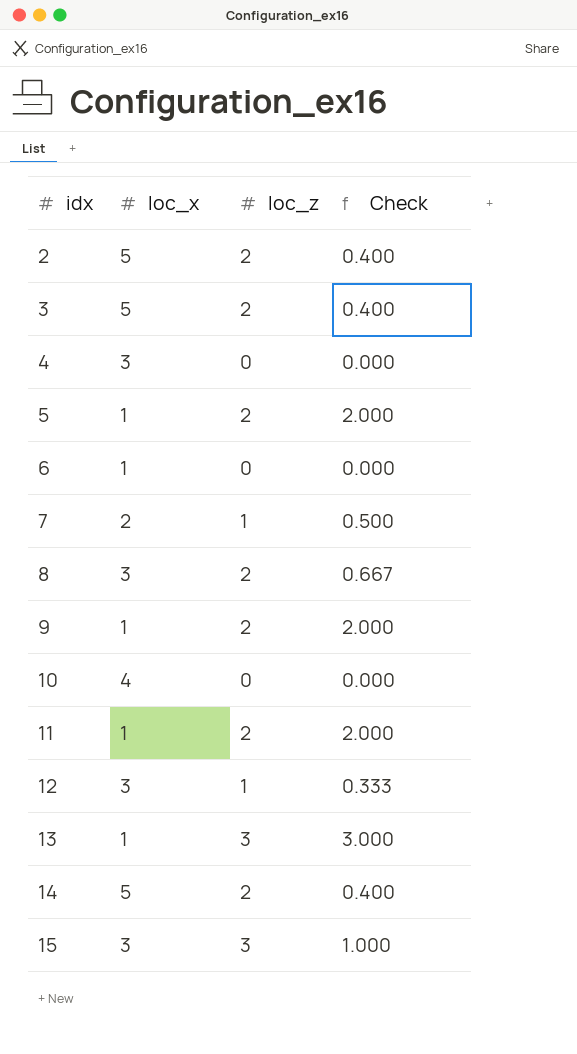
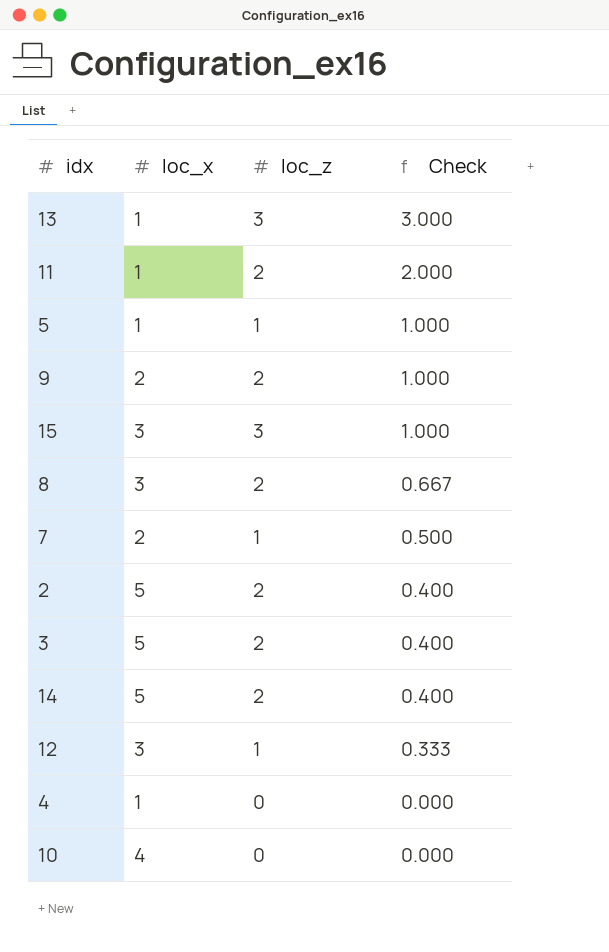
row order: idx ascending -> Check descending
row 6: 1 | 0 | 0.000 -> none
5 | loc_z: 2 -> 1
5 | Check: 2.000 -> 1.000
9 | loc_x: 1 -> 2
9 | Check: 2.000 -> 1.000
4 | loc_x: 3 -> 1

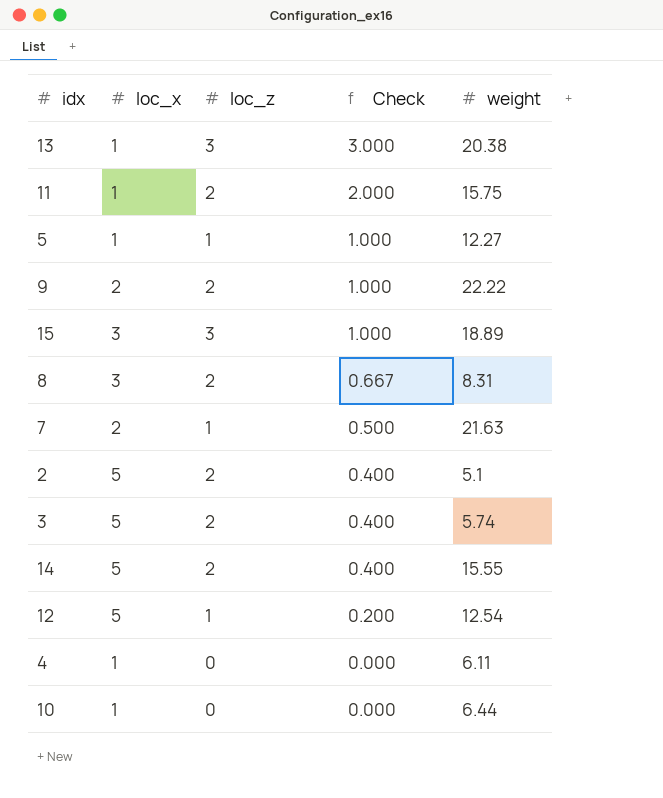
column weight | position: none -> 5
12 | loc_x: 3 -> 5
12 | Check: 0.333 -> 0.200
10 | loc_x: 4 -> 1

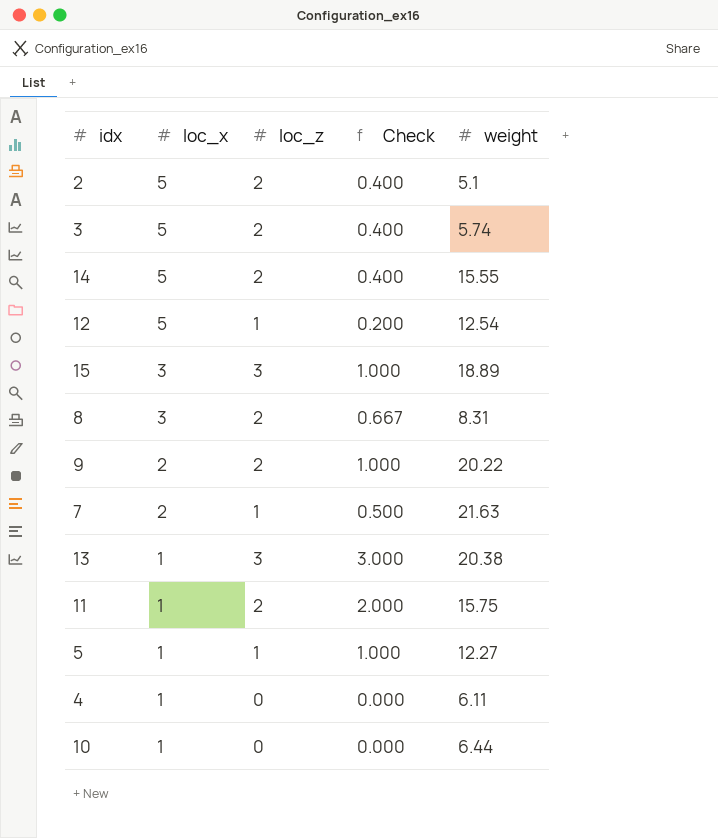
row order: Check descending -> loc_x descending
9 | weight: 22.22 -> 20.22

